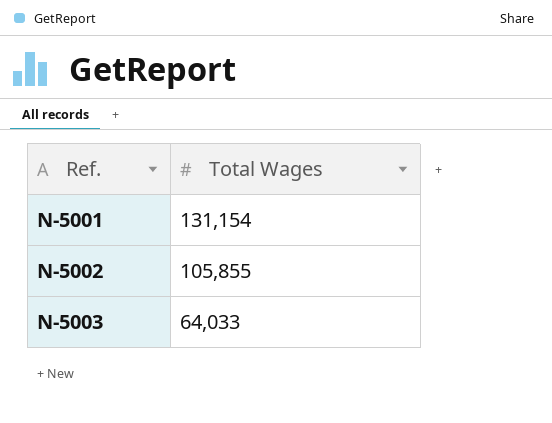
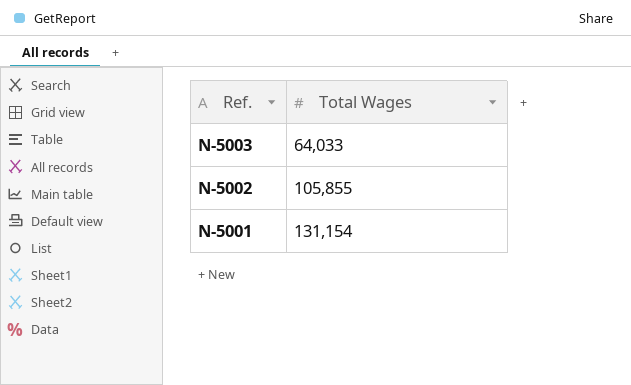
row order: Ref. ascending -> Ref. descending

